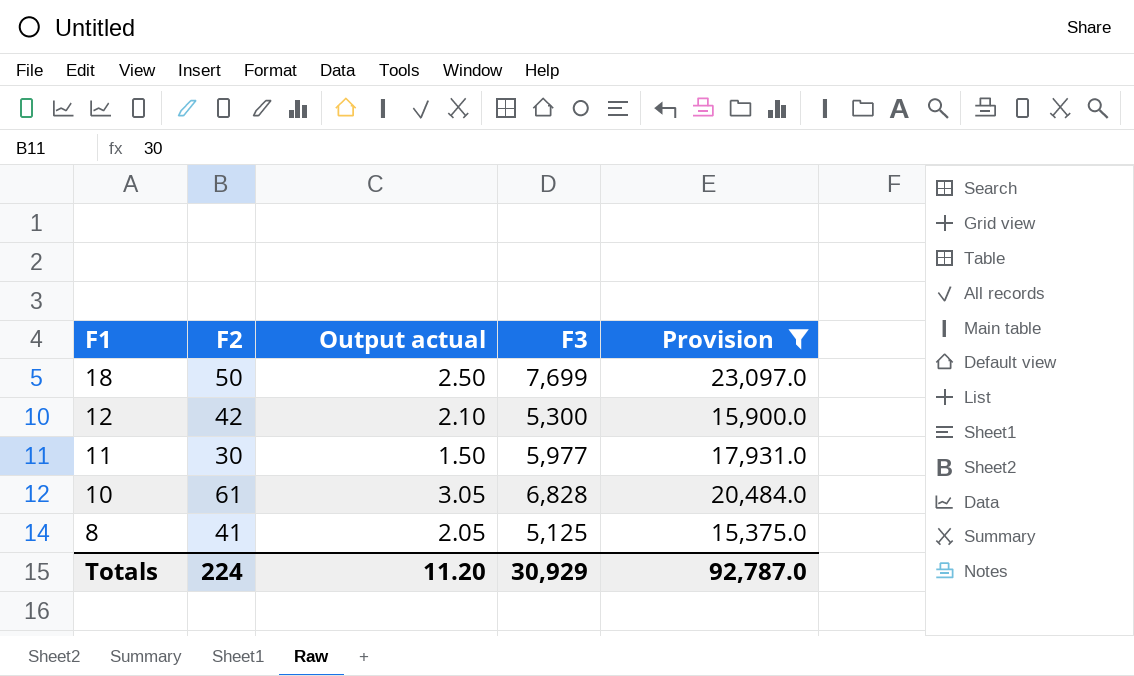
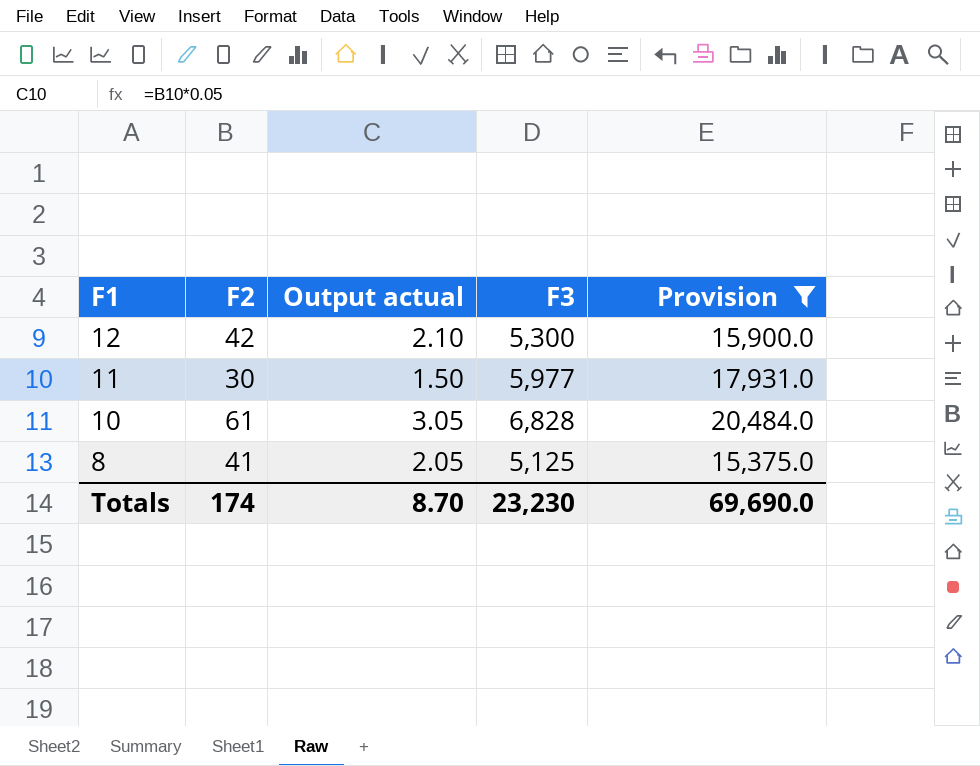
row 18: 50 | 2.50 | 7,699 | 23,097.0 -> none
Totals | F2: 224 -> 174
Totals | Output actual: 11.20 -> 8.70
Totals | F3: 30,929 -> 23,230
Totals | Provision: 92,787.0 -> 69,690.0

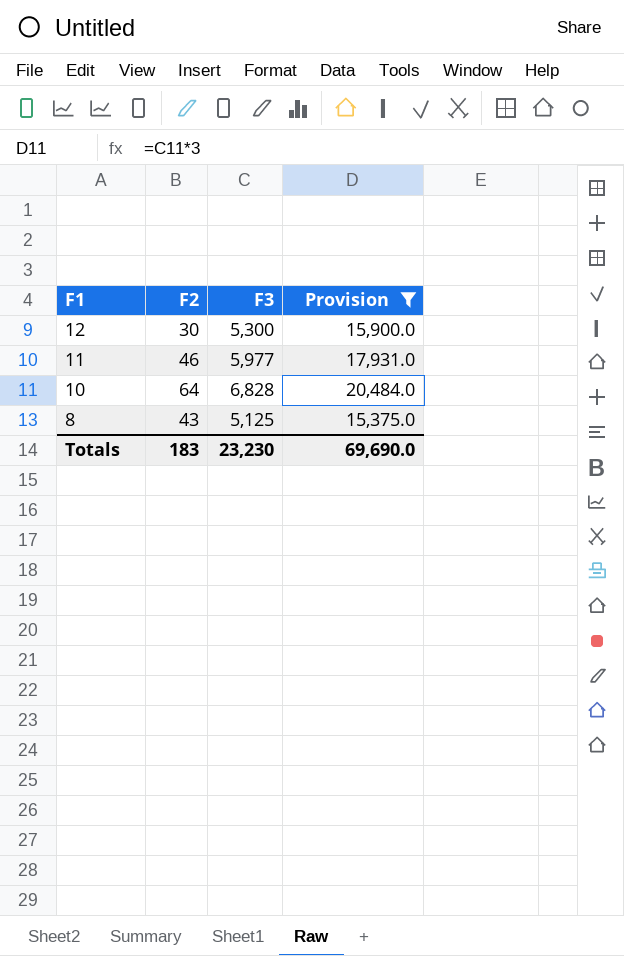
column Output actual | formula: [F2] * 0.05 -> none
12 | F2: 42 -> 30
11 | F2: 30 -> 46
10 | F2: 61 -> 64
8 | F2: 41 -> 43
Totals | F2: 174 -> 183

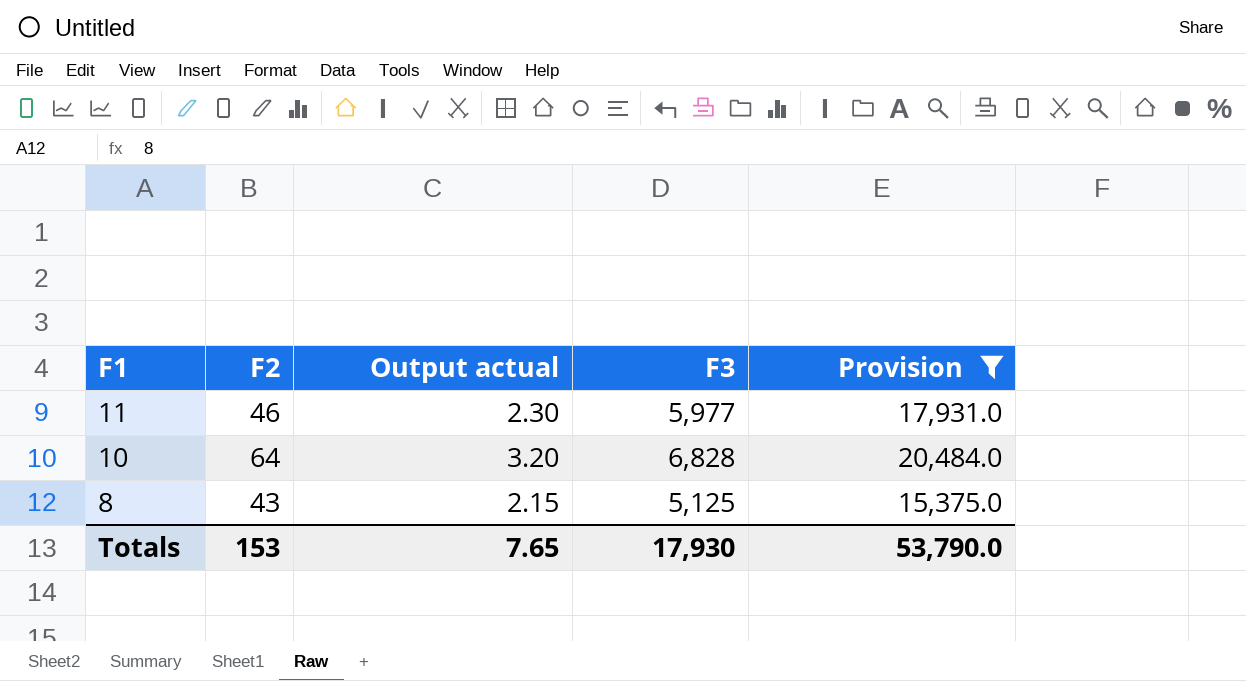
column Output actual | formula: none -> [F2] * 0.05
row 12: 30 | 5,300 | 15,900.0 -> none
Totals | F2: 183 -> 153
Totals | F3: 23,230 -> 17,930
Totals | Provision: 69,690.0 -> 53,790.0

